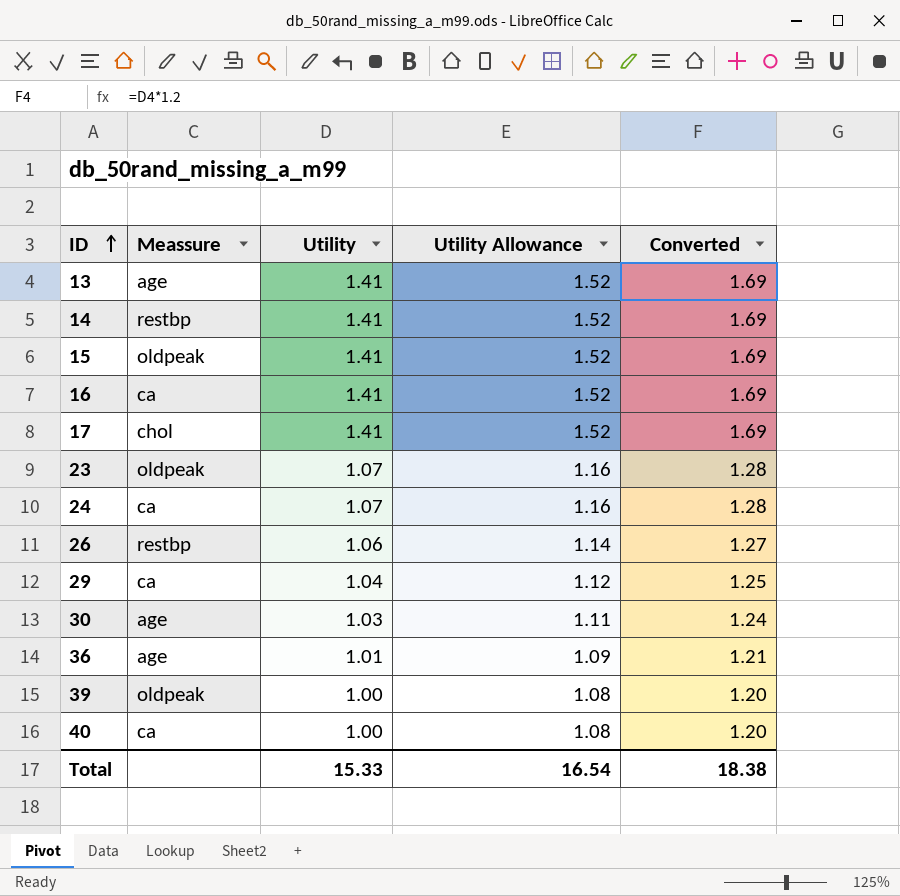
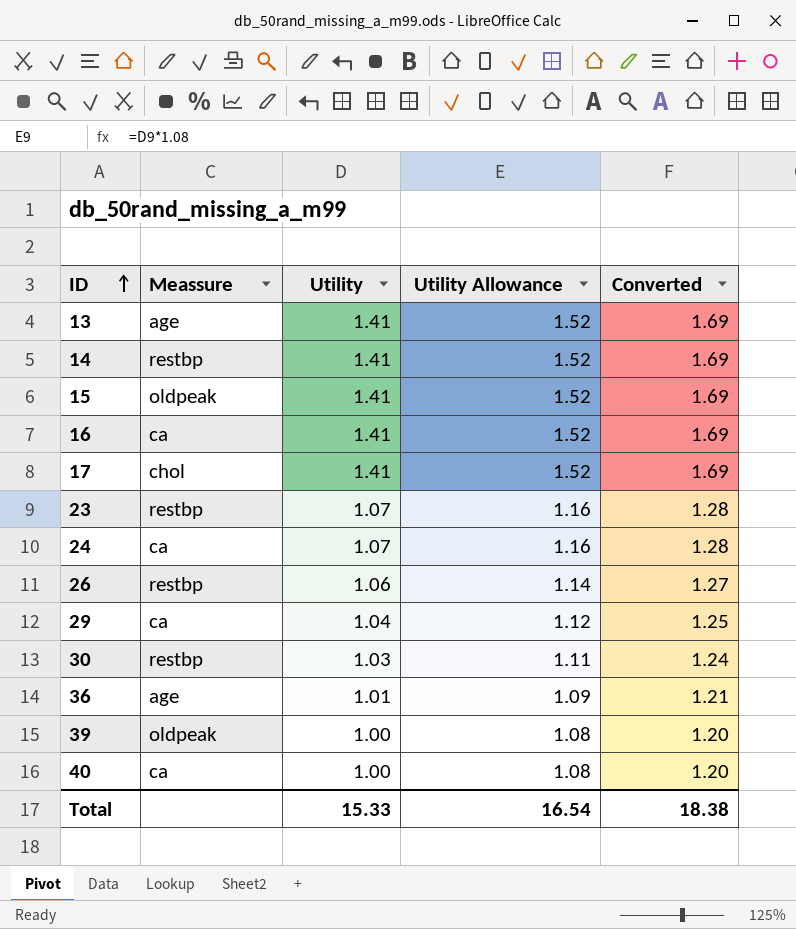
23 | Meassure: oldpeak -> restbp
30 | Meassure: age -> restbp

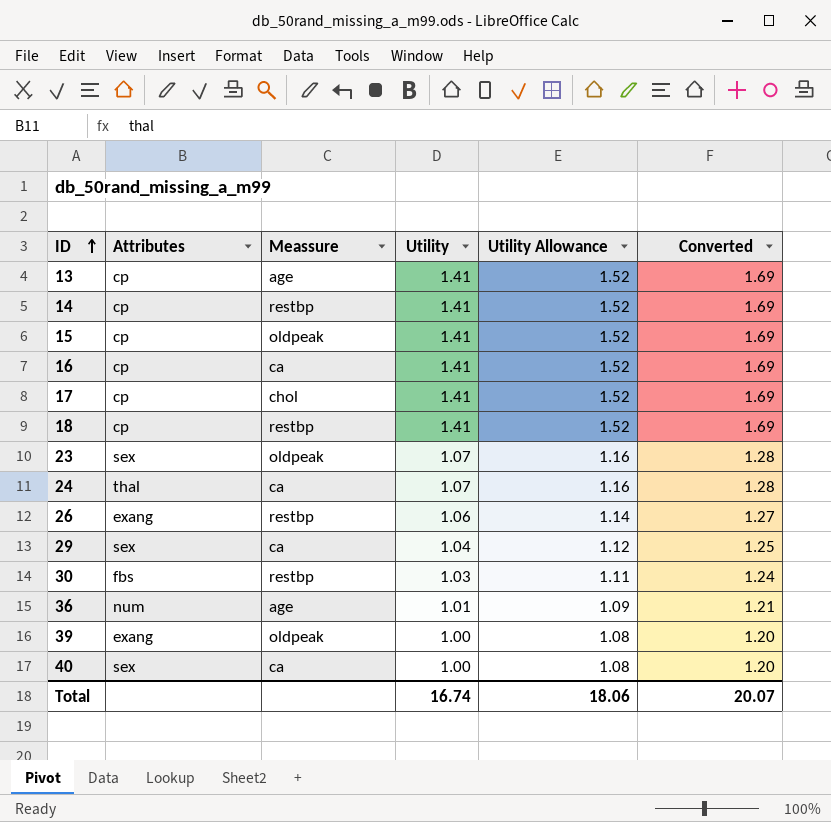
column Attributes | position: none -> 2
row 18: none -> cp | restbp | 1.41 | 1.52 | 1.69
23 | Meassure: restbp -> oldpeak
Total | Utility: 15.33 -> 16.74
Total | Utility Allowance: 16.54 -> 18.06
Total | Converted: 18.38 -> 20.07

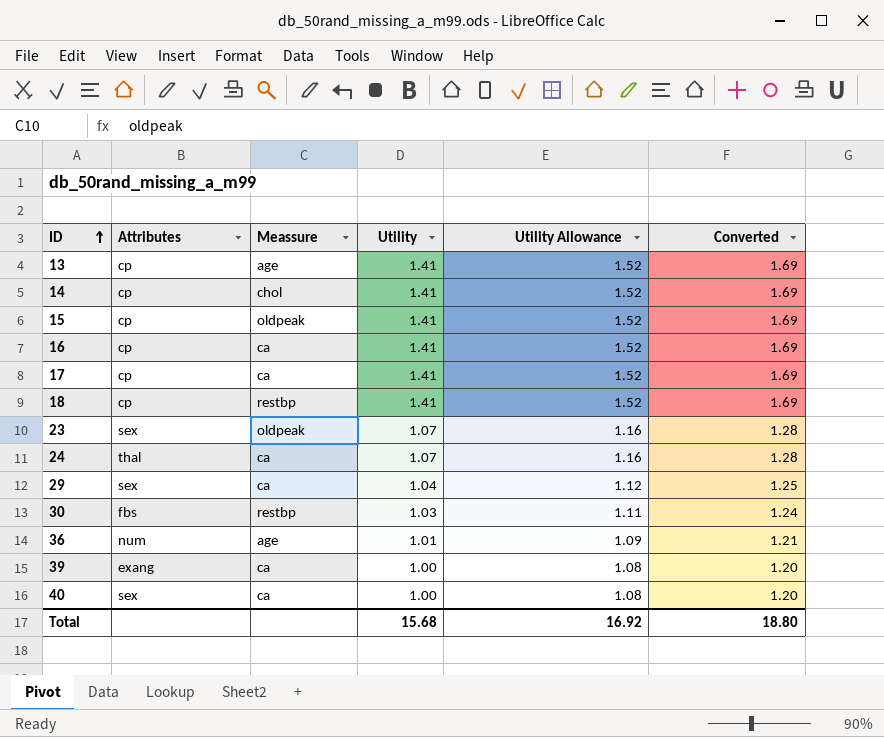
row 26: exang | restbp | 1.06 | 1.14 | 1.27 -> none
14 | Meassure: restbp -> chol
17 | Meassure: chol -> ca
39 | Meassure: oldpeak -> ca
Total | Utility: 16.74 -> 15.68
Total | Utility Allowance: 18.06 -> 16.92
Total | Converted: 20.07 -> 18.80

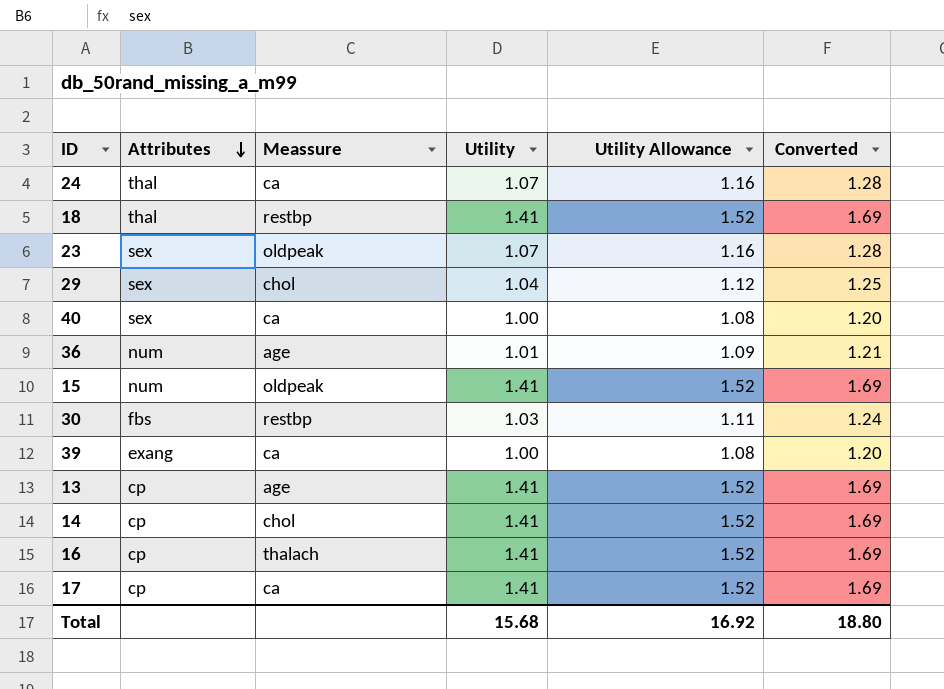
row order: ID ascending -> Attributes descending
18 | Attributes: cp -> thal
29 | Meassure: ca -> chol
15 | Attributes: cp -> num
16 | Meassure: ca -> thalach

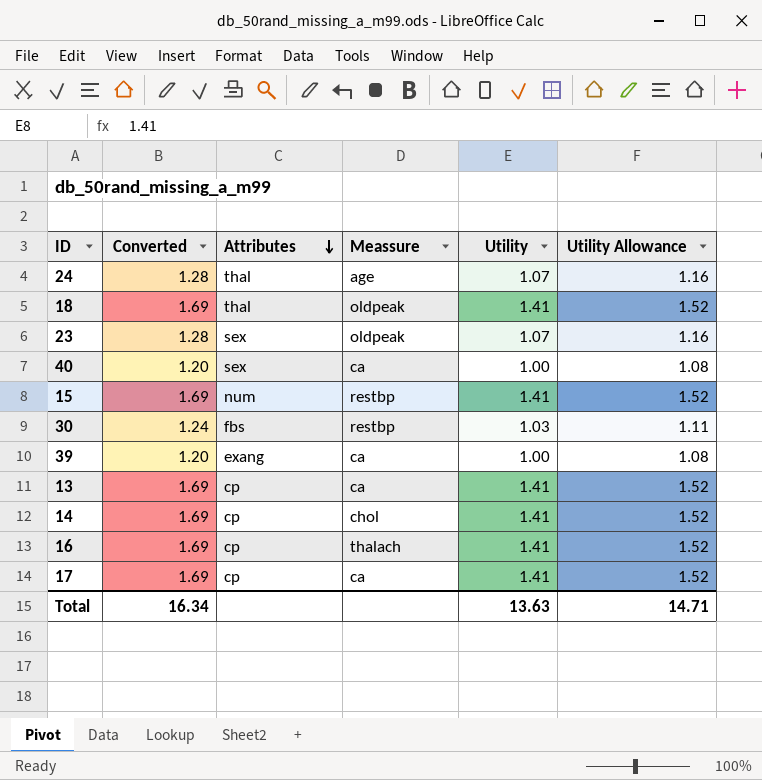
column Converted | position: 6 -> 2
row 29: sex | chol | 1.04 | 1.12 | 1.25 -> none
row 36: num | age | 1.01 | 1.09 | 1.21 -> none
24 | Meassure: ca -> age
18 | Meassure: restbp -> oldpeak
15 | Meassure: oldpeak -> restbp
13 | Meassure: age -> ca
Total | Converted: 18.80 -> 16.34
Total | Utility: 15.68 -> 13.63
Total | Utility Allowance: 16.92 -> 14.71

